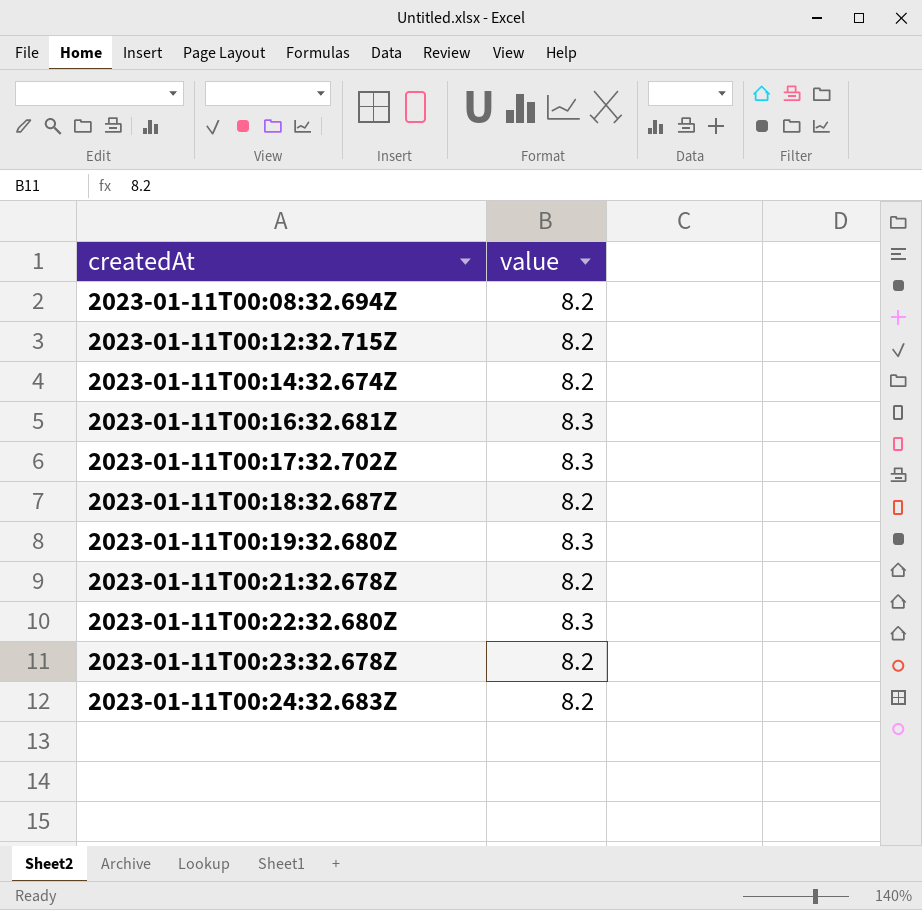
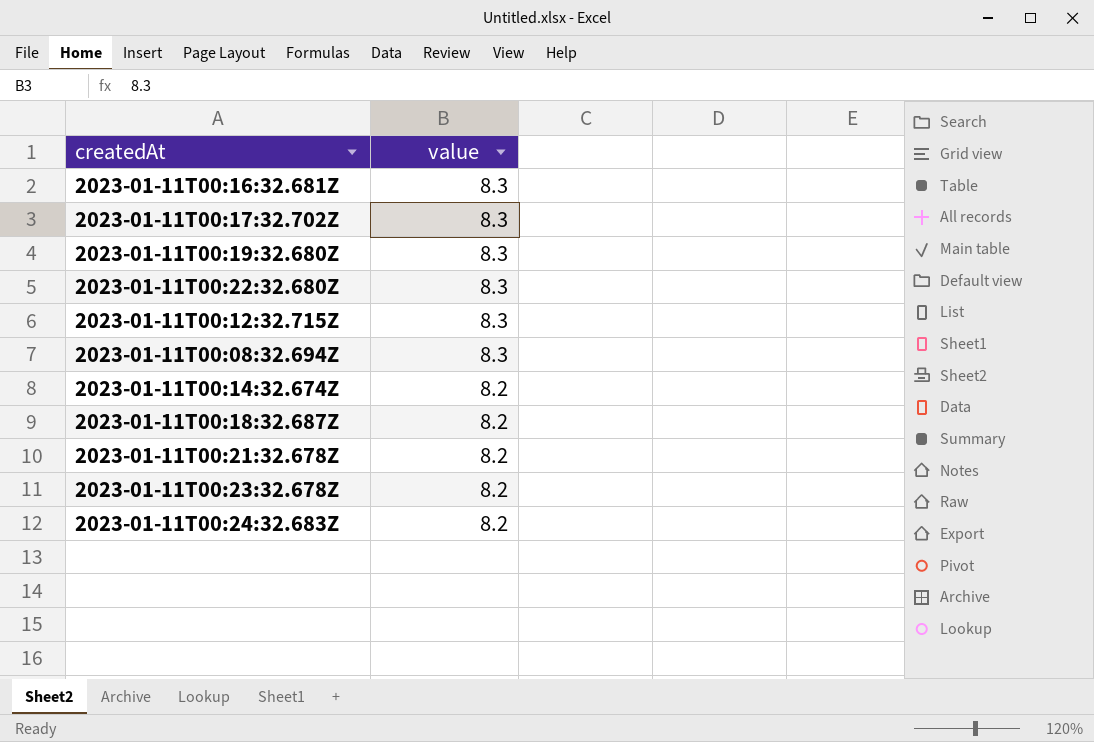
row order: createdAt ascending -> value descending
2023-01-11T00:12:32.715Z | value: 8.2 -> 8.3
2023-01-11T00:08:32.694Z | value: 8.2 -> 8.3

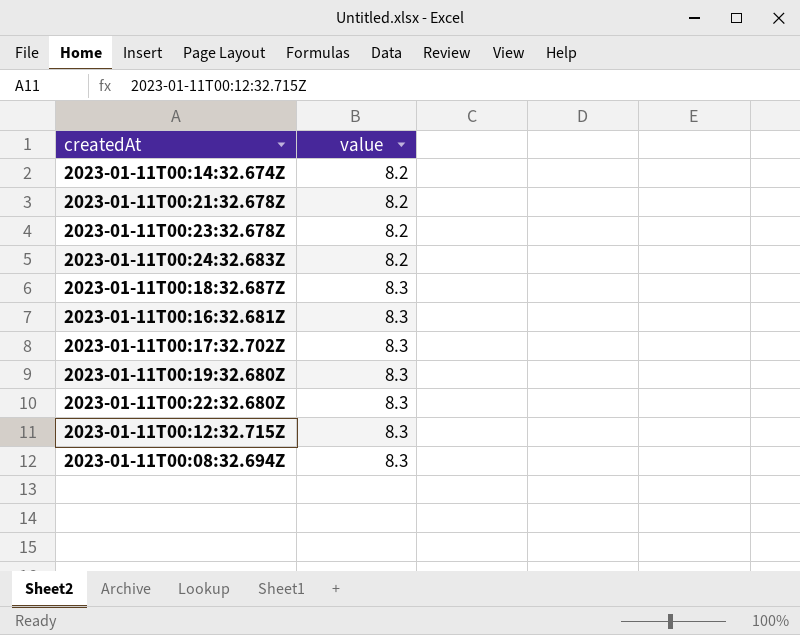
row order: value descending -> value ascending
2023-01-11T00:18:32.687Z | value: 8.2 -> 8.3

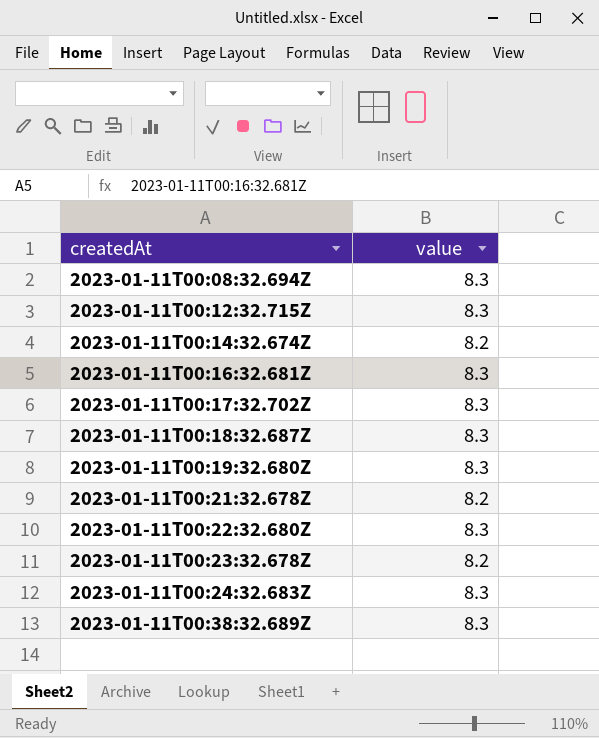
row order: value ascending -> createdAt ascending
2023-01-11T00:24:32.683Z | value: 8.2 -> 8.3
row 2023-01-11T00:38:32.689Z: none -> 8.3

